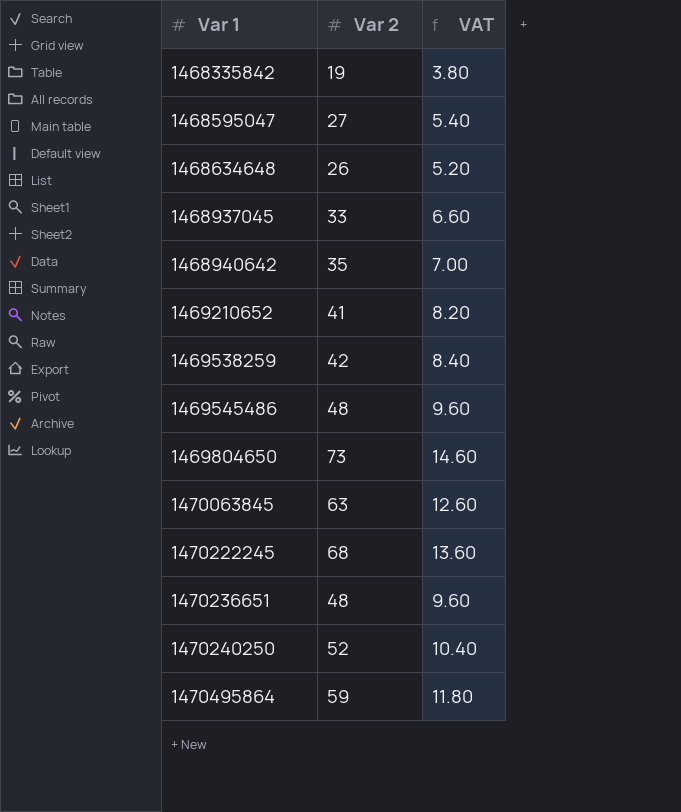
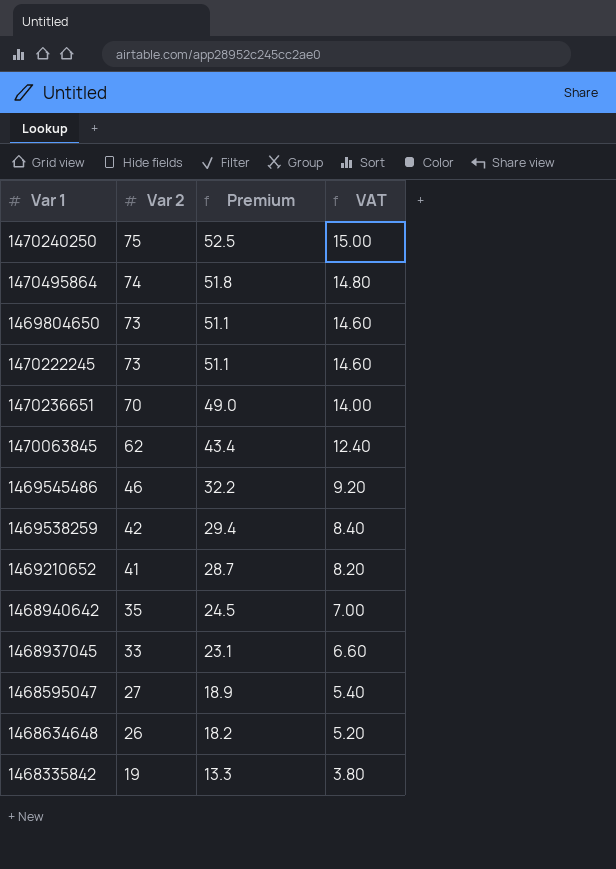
row order: Var 1 ascending -> Var 2 descending
column Premium | formula: none -> [Var 2] * 0.7
1470240250 | Var 2: 52 -> 75
1470240250 | VAT: 10.40 -> 15.00
1470495864 | Var 2: 59 -> 74
1470495864 | VAT: 11.80 -> 14.80
1470222245 | Var 2: 68 -> 73
1470222245 | VAT: 13.60 -> 14.60
1470236651 | Var 2: 48 -> 70
1470236651 | VAT: 9.60 -> 14.00
1470063845 | Var 2: 63 -> 62
1470063845 | VAT: 12.60 -> 12.40
1469545486 | Var 2: 48 -> 46
1469545486 | VAT: 9.60 -> 9.20

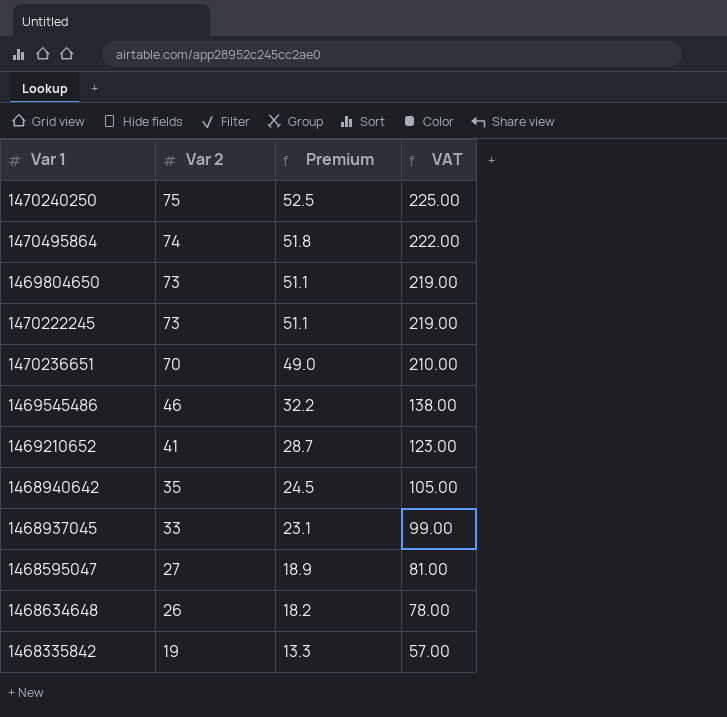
column VAT | formula: [Var 2] * 0.2 -> [Var 2] * 3
row 1470063845: 62 | 43.4 | 12.40 -> none
row 1469538259: 42 | 29.4 | 8.40 -> none

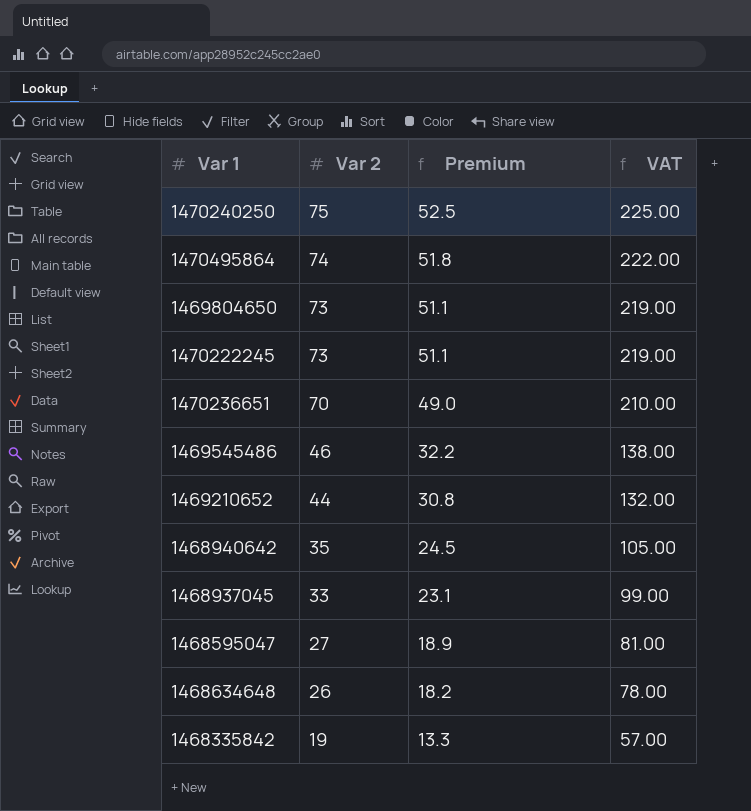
1469210652 | Var 2: 41 -> 44
1469210652 | Premium: 28.7 -> 30.8
1469210652 | VAT: 123.00 -> 132.00

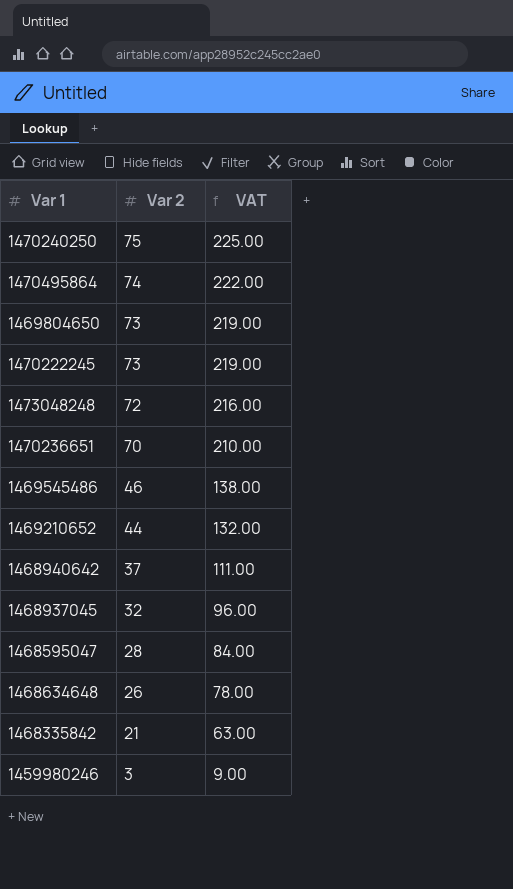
column Premium | formula: [Var 2] * 0.7 -> none
row 1473048248: none -> 72 | 216.00
1468940642 | Var 2: 35 -> 37
1468940642 | VAT: 105.00 -> 111.00
1468937045 | Var 2: 33 -> 32
1468937045 | VAT: 99.00 -> 96.00
1468595047 | Var 2: 27 -> 28
1468595047 | VAT: 81.00 -> 84.00
1468335842 | Var 2: 19 -> 21
1468335842 | VAT: 57.00 -> 63.00
row 1459980246: none -> 3 | 9.00

